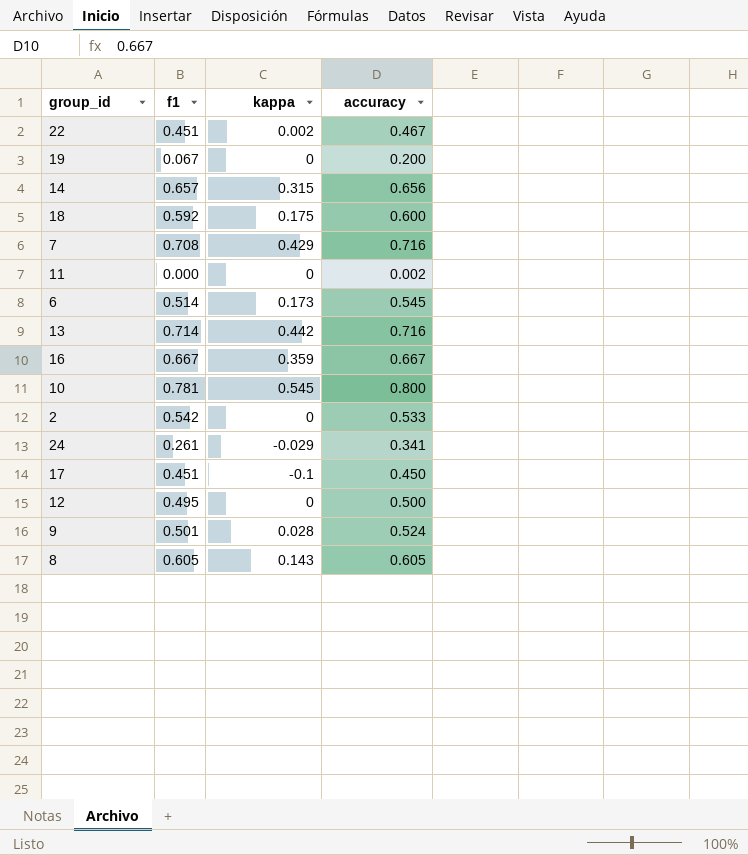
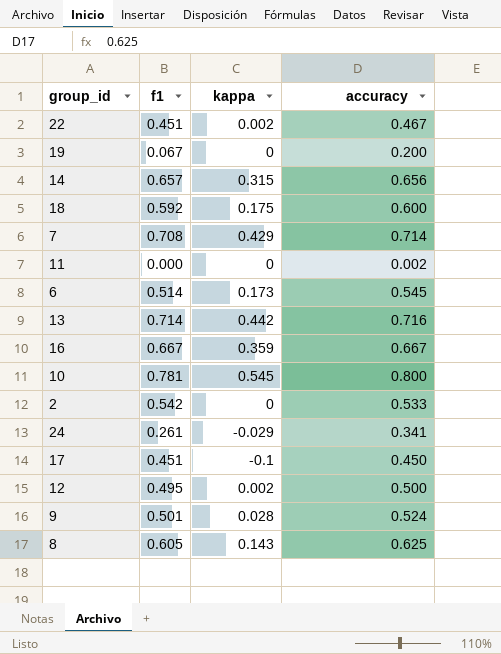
7 | accuracy: 0.716 -> 0.714
12 | kappa: 0 -> 0.002
8 | accuracy: 0.605 -> 0.625

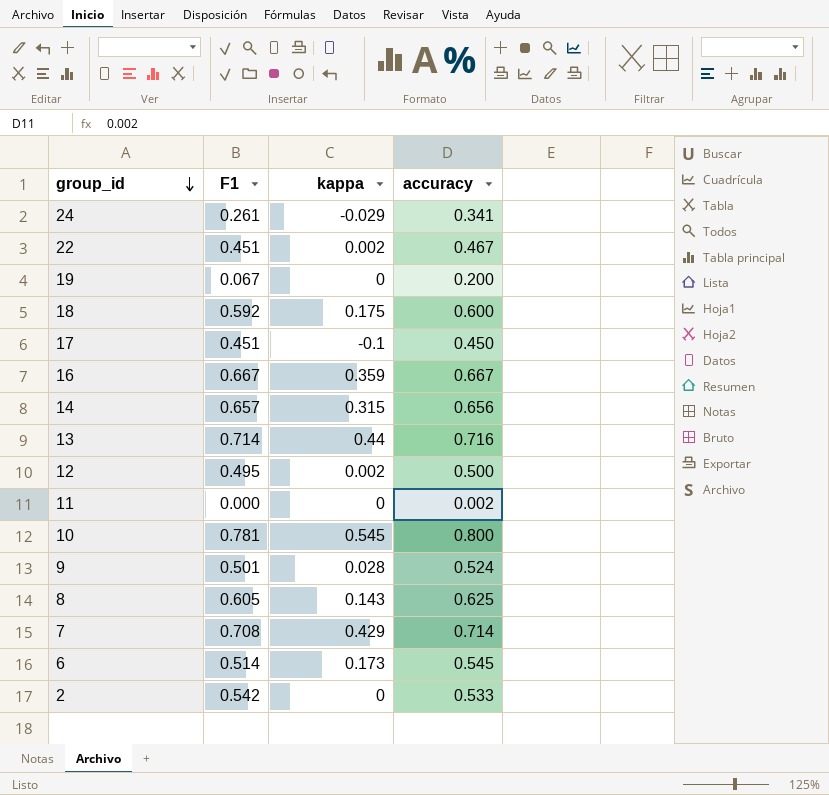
row order: none -> group_id descending
column name: f1 -> F1
13 | kappa: 0.442 -> 0.44

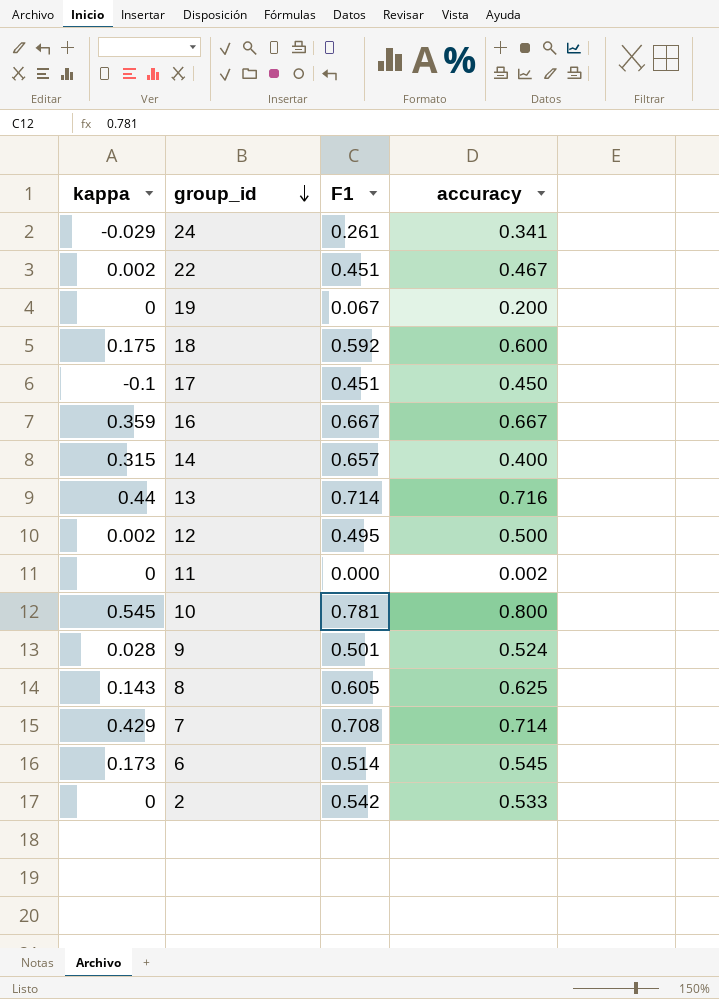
column kappa | position: 3 -> 1
14 | accuracy: 0.656 -> 0.400

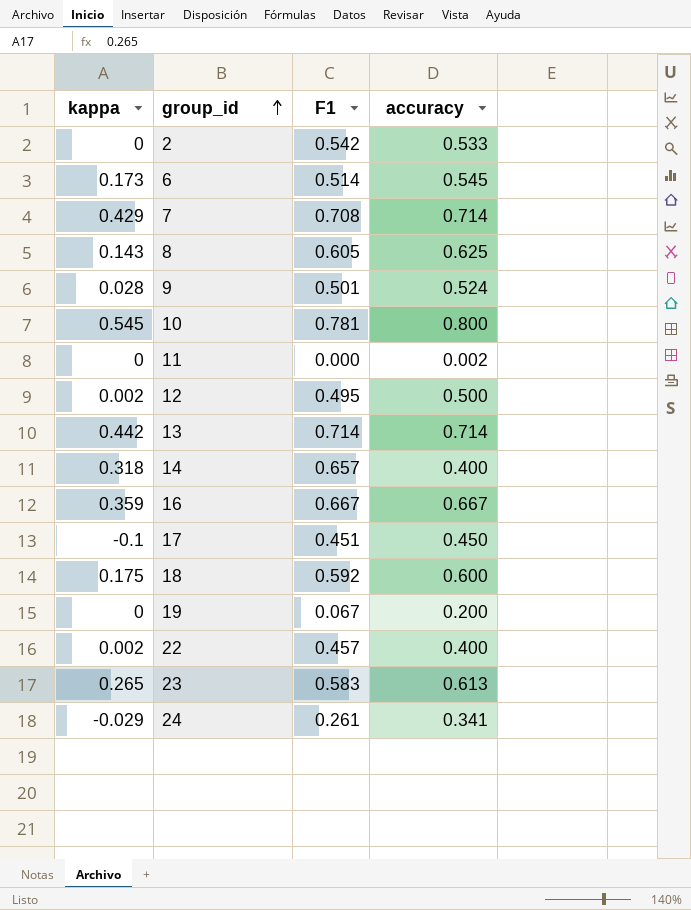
row order: group_id descending -> group_id ascending
13 | kappa: 0.44 -> 0.442
13 | accuracy: 0.716 -> 0.714
14 | kappa: 0.315 -> 0.318
22 | F1: 0.451 -> 0.457
22 | accuracy: 0.467 -> 0.400
row 23: none -> 0.265 | 0.583 | 0.613

